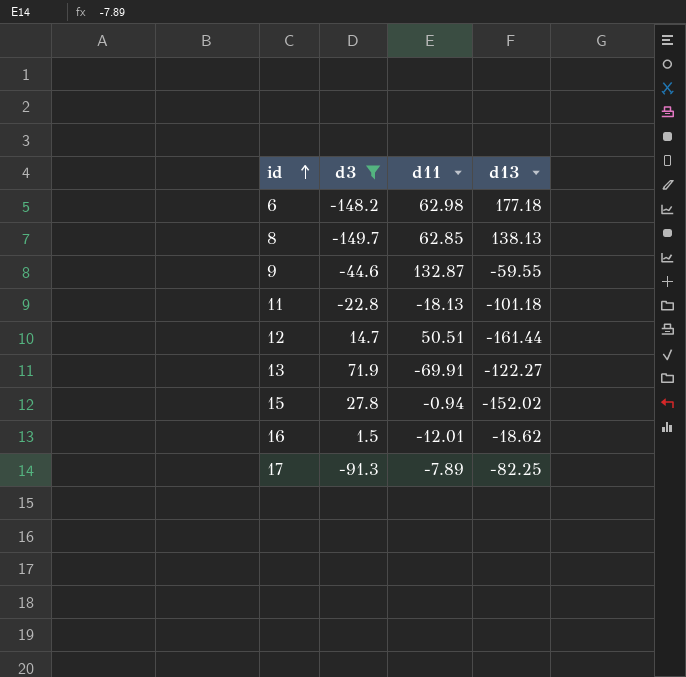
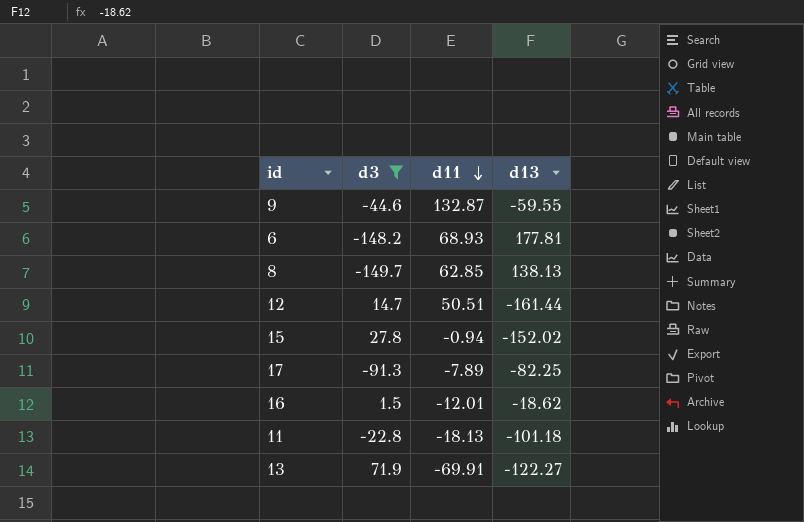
row order: id ascending -> d11 descending
6 | d11: 62.98 -> 68.93
6 | d13: 177.18 -> 177.81

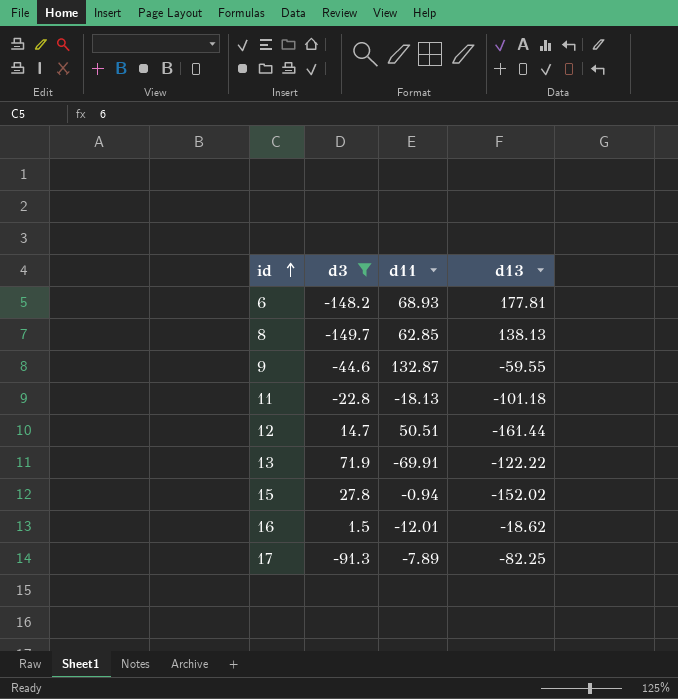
row order: d11 descending -> id ascending
13 | d13: -122.27 -> -122.22

